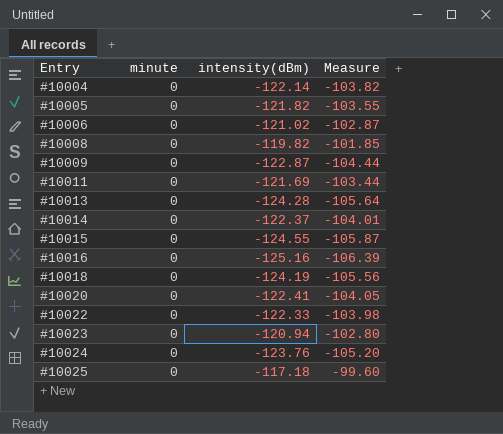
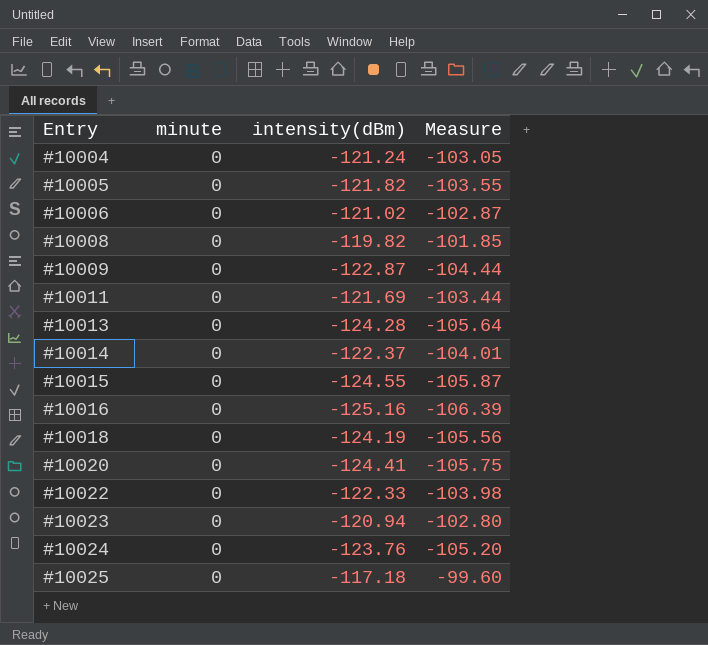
#10004 | intensity(dBm): -122.14 -> -121.24
#10004 | Measure: -103.82 -> -103.05
#10020 | intensity(dBm): -122.41 -> -124.41
#10020 | Measure: -104.05 -> -105.75

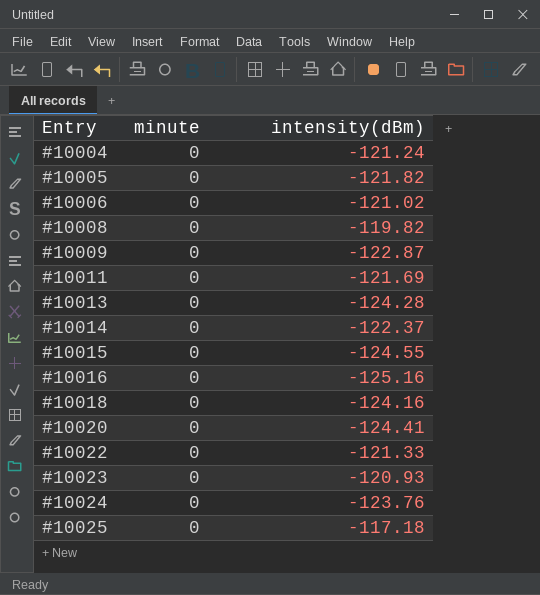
column Measure | formula: [intensity(dBm)] * 0.85 -> none
#10018 | intensity(dBm): -124.19 -> -124.16
#10022 | intensity(dBm): -122.33 -> -121.33
#10023 | intensity(dBm): -120.94 -> -120.93

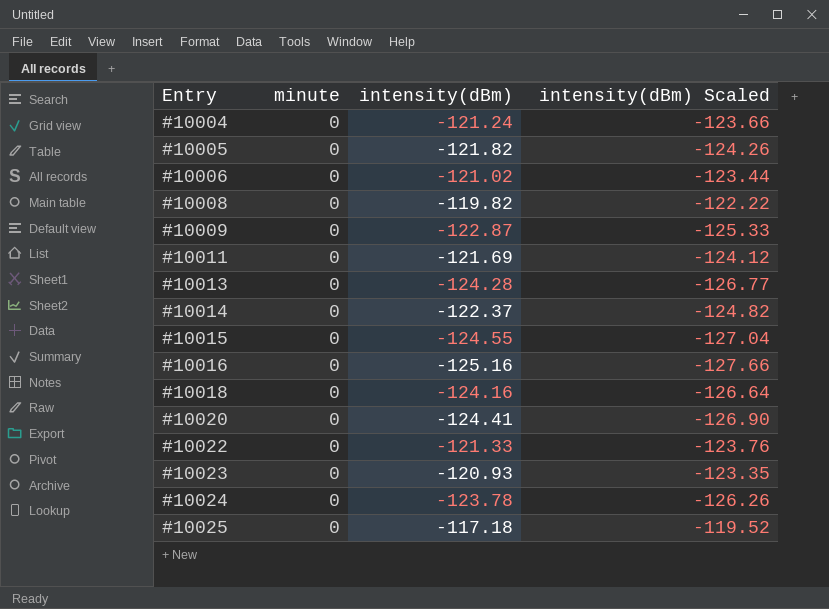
column intensity(dBm) Scaled | formula: none -> [intensity(dBm)] * 1.02
#10024 | intensity(dBm): -123.76 -> -123.78

